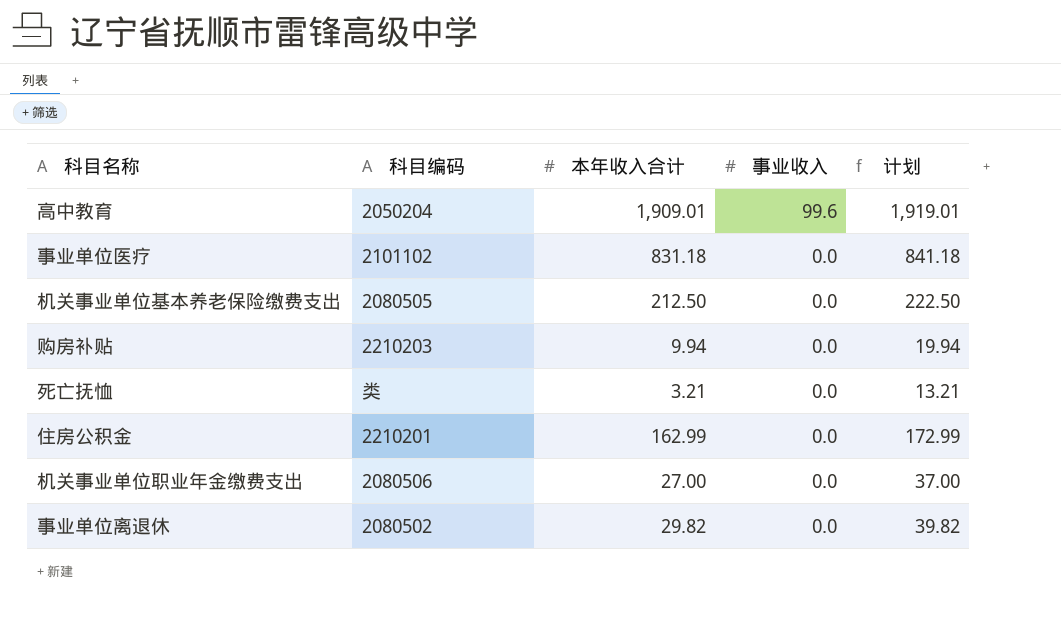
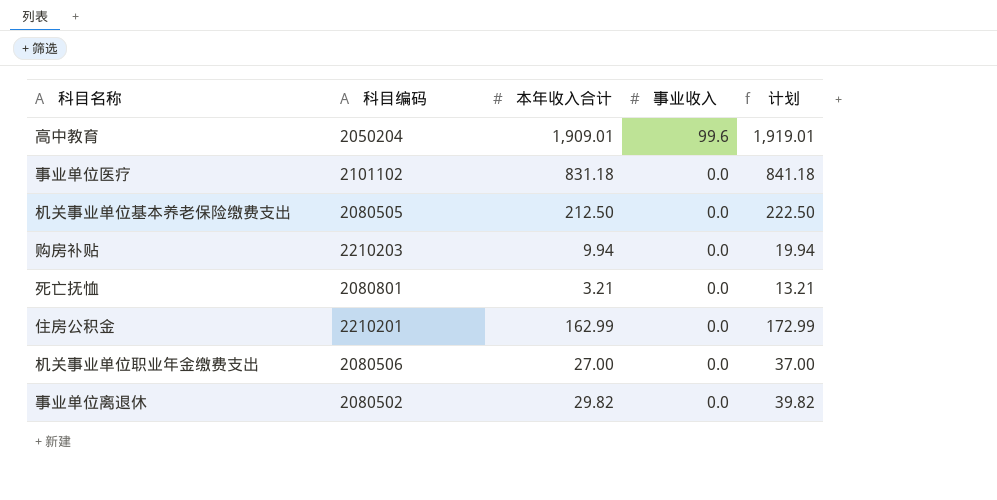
死亡抚恤 | 科目编码: 类 -> 2080801

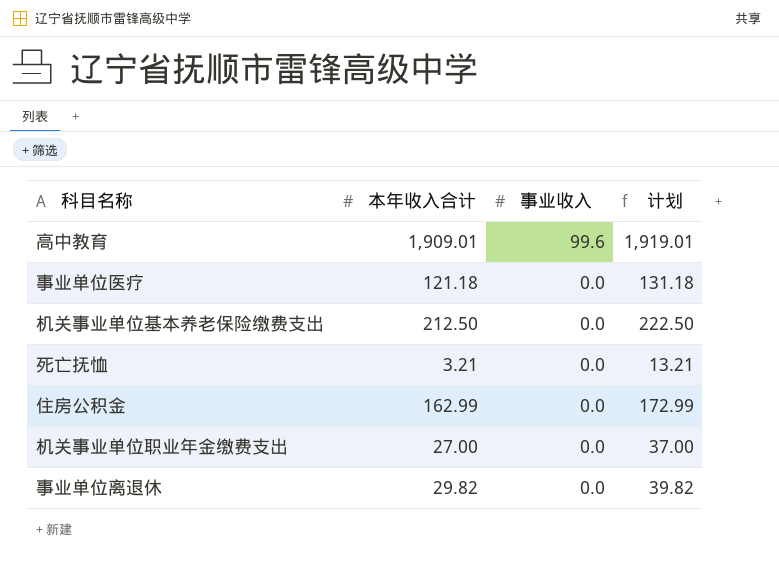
column 科目编码 | position: 2 -> none
row 购房补贴: 2210203 | 9.94 | 0.0 | 19.94 -> none
事业单位医疗 | 本年收入合计: 831.18 -> 121.18
事业单位医疗 | 计划: 841.18 -> 131.18

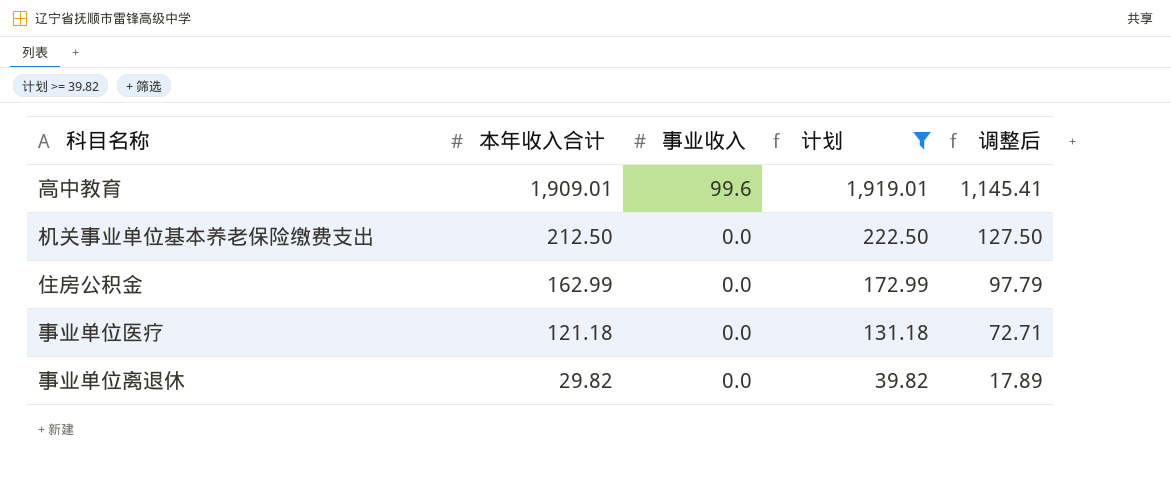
filter: none -> 计划 >= 39.82
row order: 事业收入 descending -> 本年收入合计 descending
column 调整后 | formula: none -> [本年收入合计] * 0.6

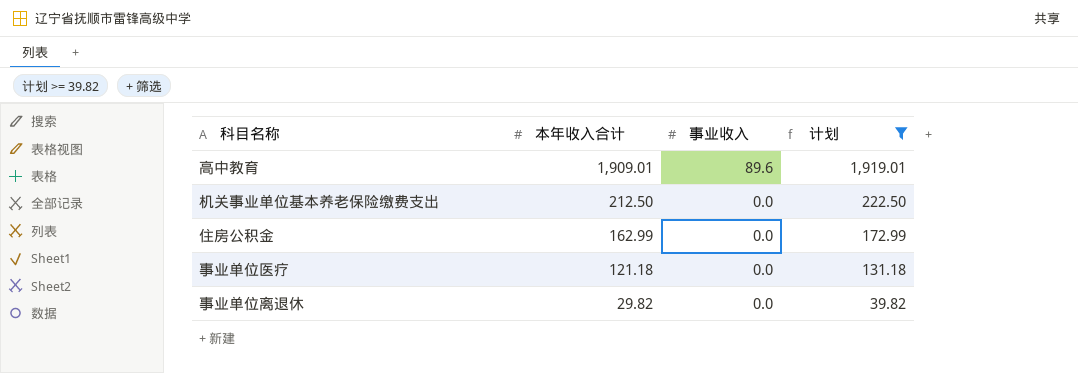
column 调整后 | formula: [本年收入合计] * 0.6 -> none
高中教育 | 事业收入: 99.6 -> 89.6

